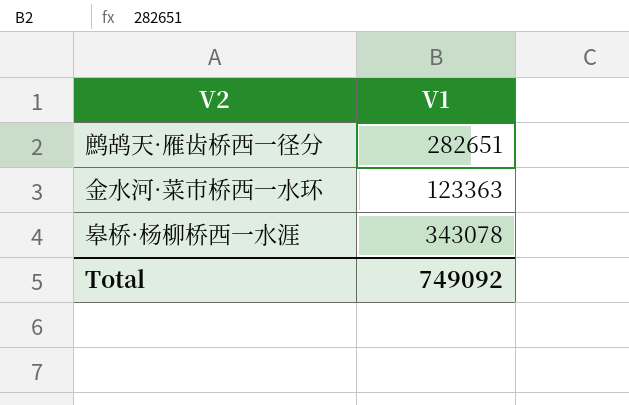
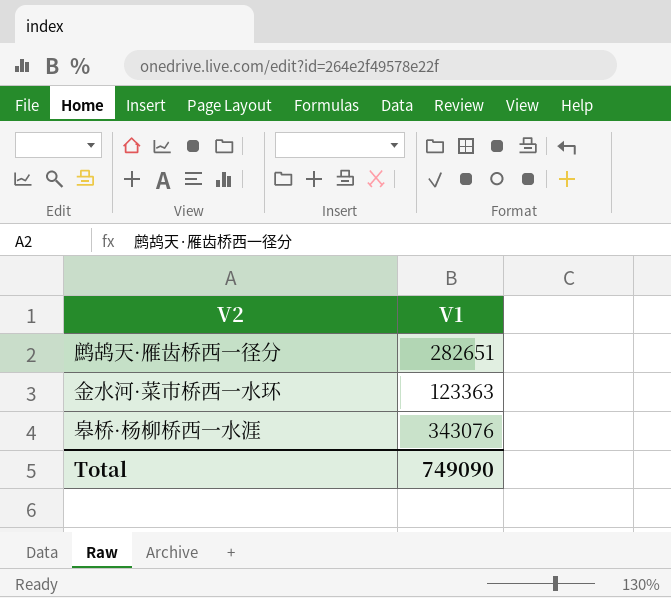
皋桥·杨柳桥西一水涯 | V1: 343078 -> 343076
Total | V1: 749092 -> 749090

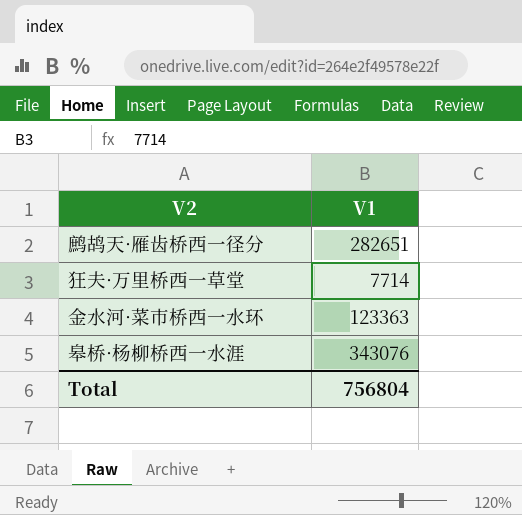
row 狂夫·万里桥西一草堂: none -> 7714
Total | V1: 749090 -> 756804

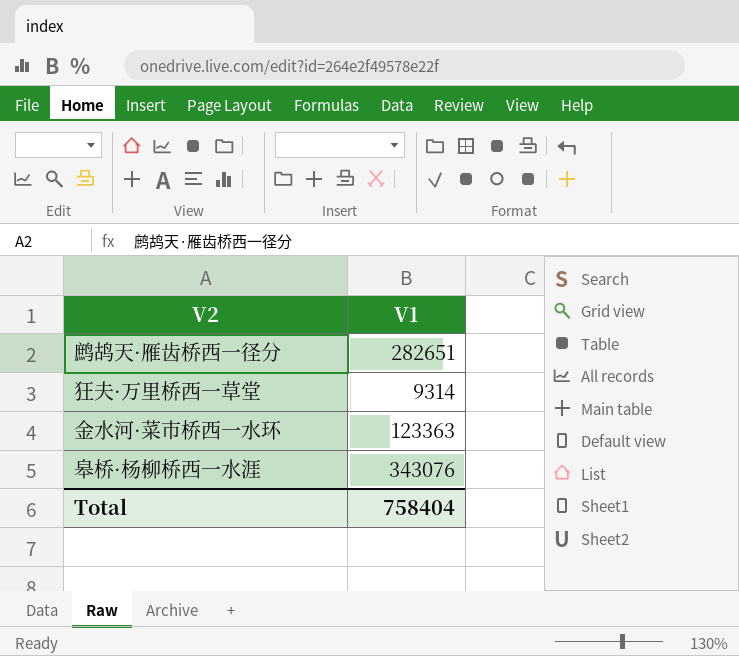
狂夫·万里桥西一草堂 | V1: 7714 -> 9314
Total | V1: 756804 -> 758404

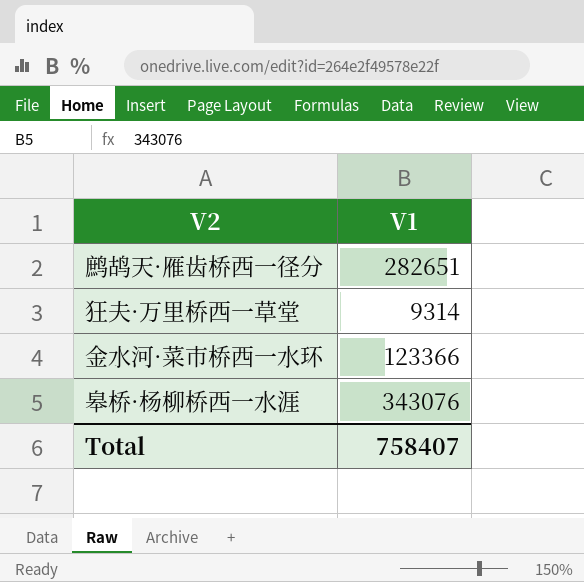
金水河·菜市桥西一水环 | V1: 123363 -> 123366
Total | V1: 758404 -> 758407

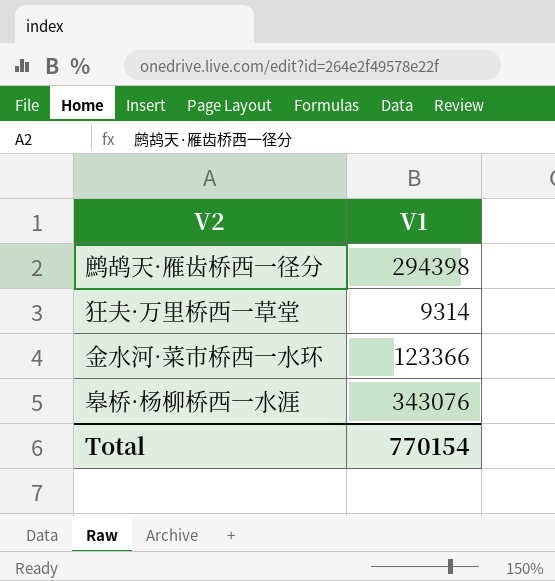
鹧鸪天·雁齿桥西一径分 | V1: 282651 -> 294398
Total | V1: 758407 -> 770154

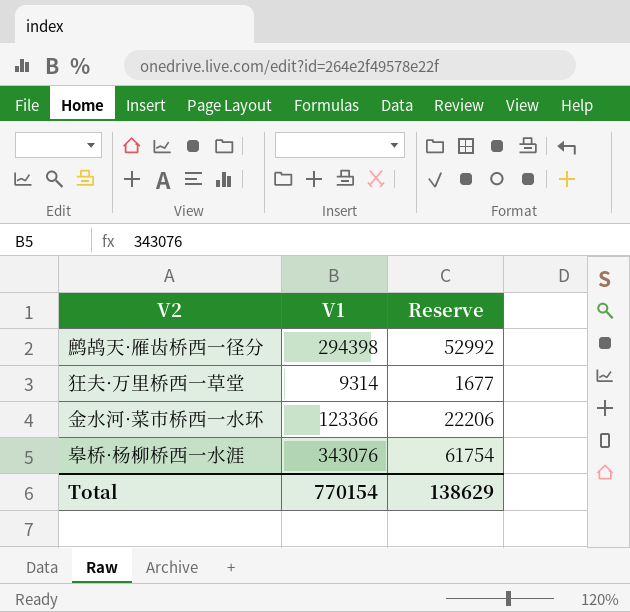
column Reserve | formula: none -> [V1] * 0.18

